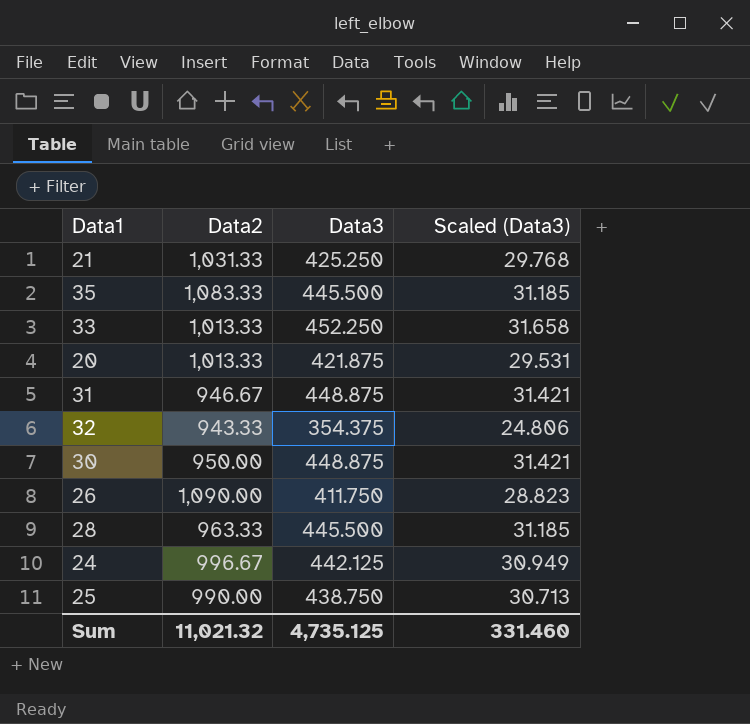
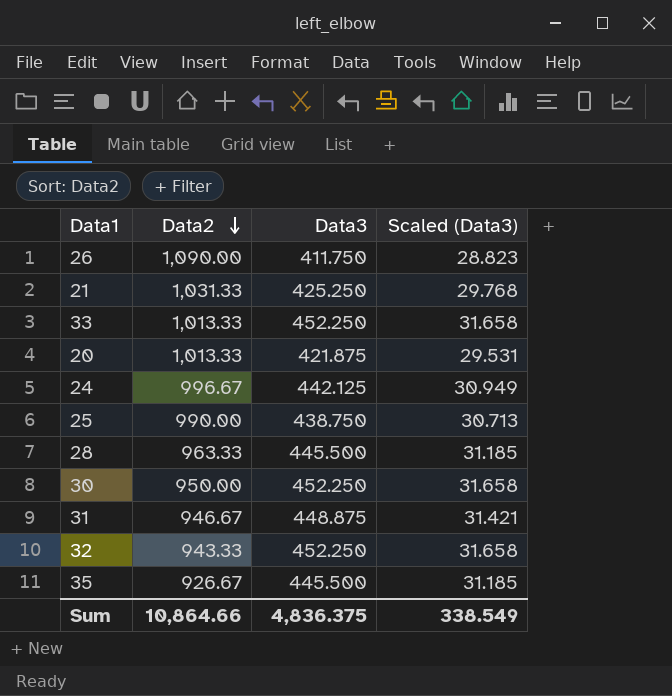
row order: none -> Data2 descending
30 | Data3: 448.875 -> 452.250
30 | Scaled (Data3): 31.421 -> 31.658
32 | Data3: 354.375 -> 452.250
32 | Scaled (Data3): 24.806 -> 31.658
35 | Data2: 1,083.33 -> 926.67
Sum | Data2: 11,021.32 -> 10,864.66
Sum | Data3: 4,735.125 -> 4,836.375
Sum | Scaled (Data3): 331.460 -> 338.549

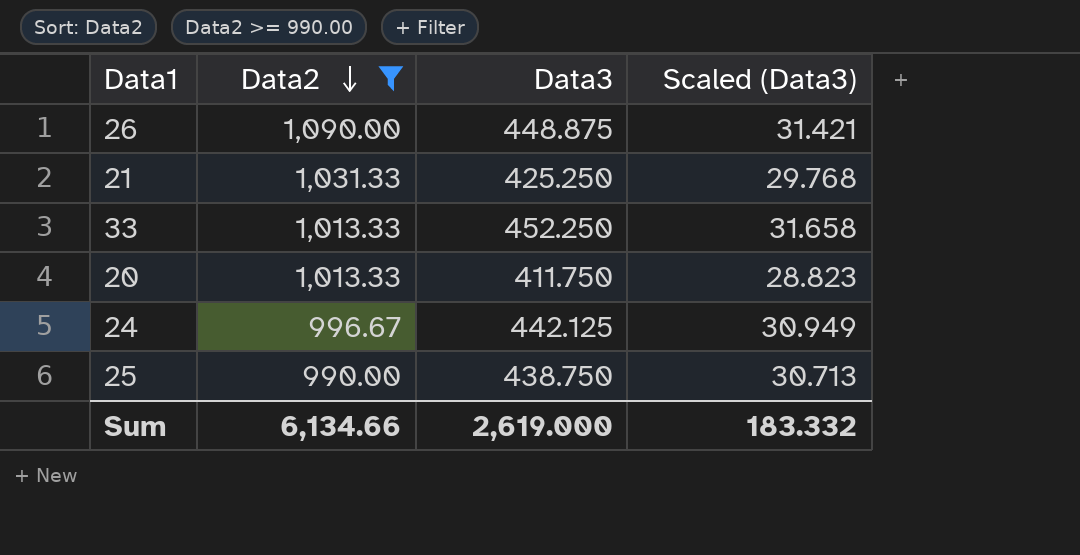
filter: none -> Data2 >= 990.00
26 | Data3: 411.750 -> 448.875
26 | Scaled (Data3): 28.823 -> 31.421
20 | Data3: 421.875 -> 411.750
20 | Scaled (Data3): 29.531 -> 28.823
Sum | Data2: 10,864.66 -> 6,134.66
Sum | Data3: 4,836.375 -> 2,619.000
Sum | Scaled (Data3): 338.549 -> 183.332

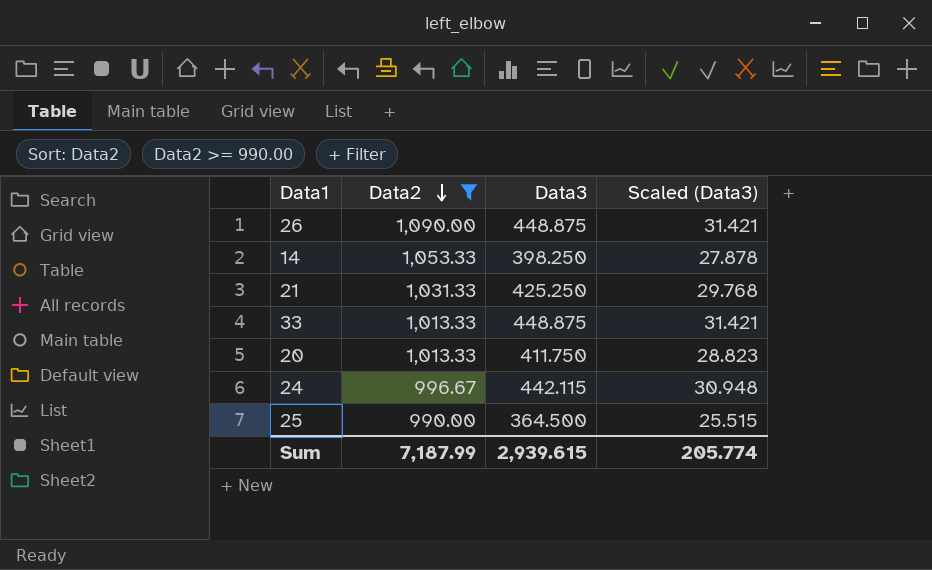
row 14: none -> 1,053.33 | 398.250 | 27.878
33 | Data3: 452.250 -> 448.875
33 | Scaled (Data3): 31.658 -> 31.421
24 | Data3: 442.125 -> 442.115
24 | Scaled (Data3): 30.949 -> 30.948
25 | Data3: 438.750 -> 364.500
25 | Scaled (Data3): 30.713 -> 25.515
Sum | Data2: 6,134.66 -> 7,187.99
Sum | Data3: 2,619.000 -> 2,939.615
Sum | Scaled (Data3): 183.332 -> 205.774

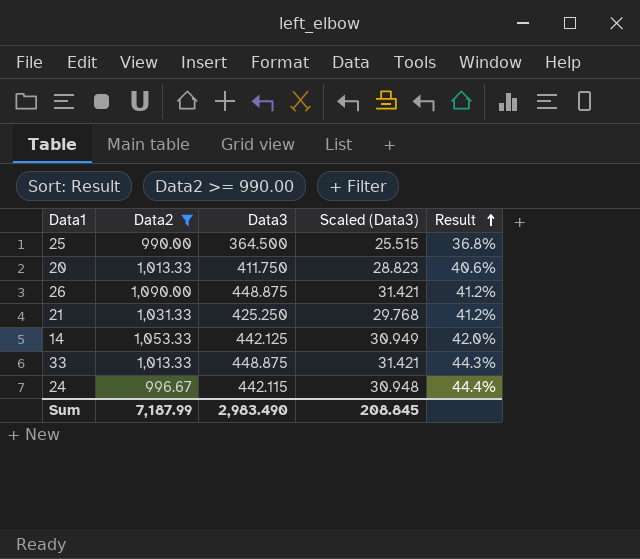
row order: Data2 descending -> Result ascending
column Result | formula: none -> [Data3] / [Data2]
14 | Data3: 398.250 -> 442.125
14 | Scaled (Data3): 27.878 -> 30.949
Sum | Data3: 2,939.615 -> 2,983.490
Sum | Scaled (Data3): 205.774 -> 208.845

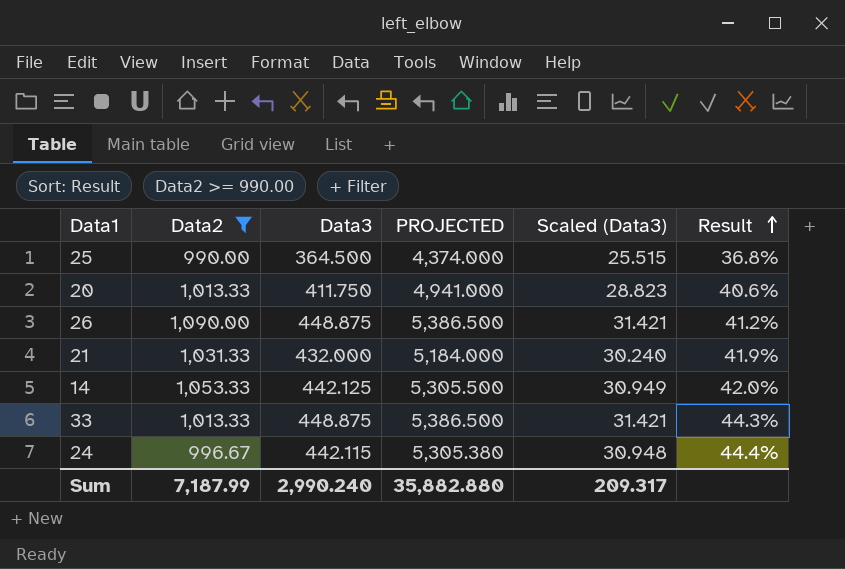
column PROJECTED | formula: none -> [Data3] * 12
21 | Data3: 425.250 -> 432.000
21 | Scaled (Data3): 29.768 -> 30.240
21 | Result: 41.2% -> 41.9%
Sum | Data3: 2,983.490 -> 2,990.240
Sum | Scaled (Data3): 208.845 -> 209.317

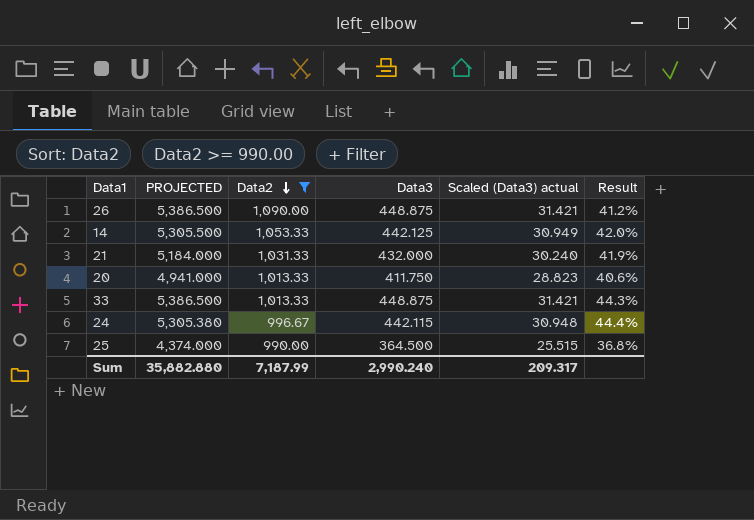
row order: Result ascending -> Data2 descending
column PROJECTED | position: 4 -> 2
column name: Scaled (Data3) -> Scaled (Data3) actual

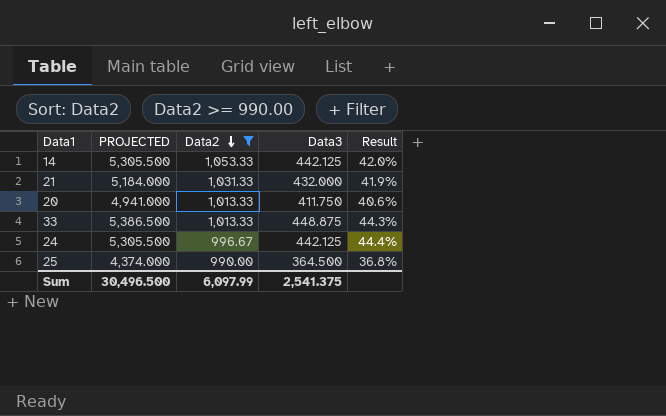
column Scaled (Data3) actual | formula: [Data3] * 0.07 -> none
row 26: 5,386.500 | 1,090.00 | 448.875 | 31.421 | 41.2% -> none
24 | PROJECTED: 5,305.380 -> 5,305.500
24 | Data3: 442.115 -> 442.125
Sum | PROJECTED: 35,882.880 -> 30,496.500
Sum | Data2: 7,187.99 -> 6,097.99
Sum | Data3: 2,990.240 -> 2,541.375

